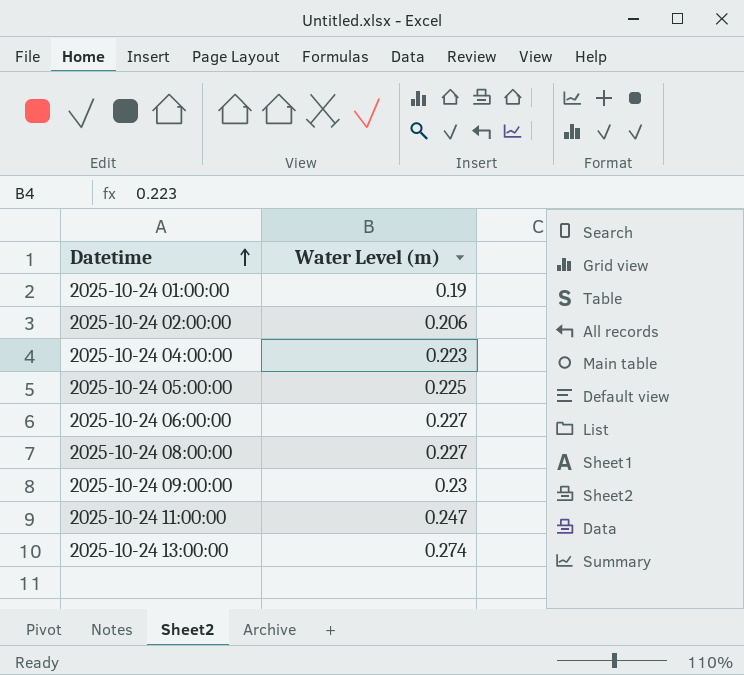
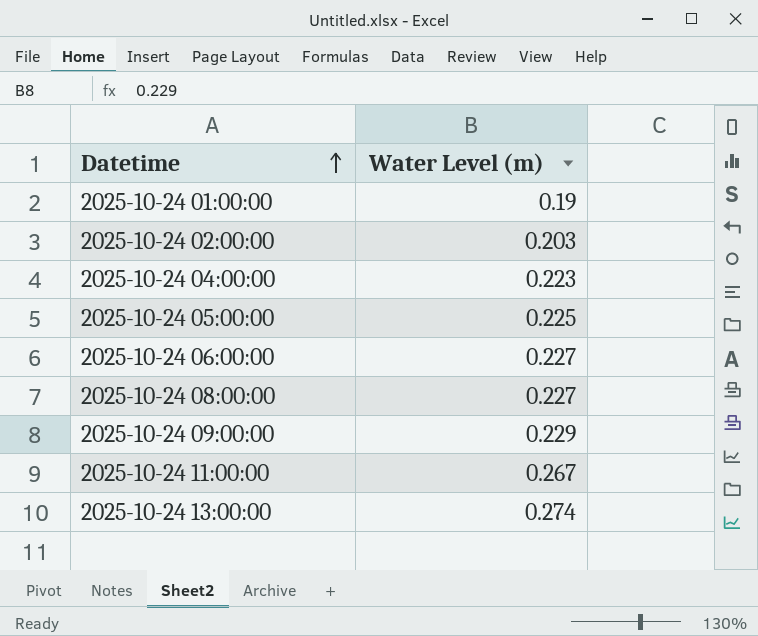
2025-10-24 02:00:00 | Water Level (m): 0.206 -> 0.203
2025-10-24 09:00:00 | Water Level (m): 0.23 -> 0.229
2025-10-24 11:00:00 | Water Level (m): 0.247 -> 0.267

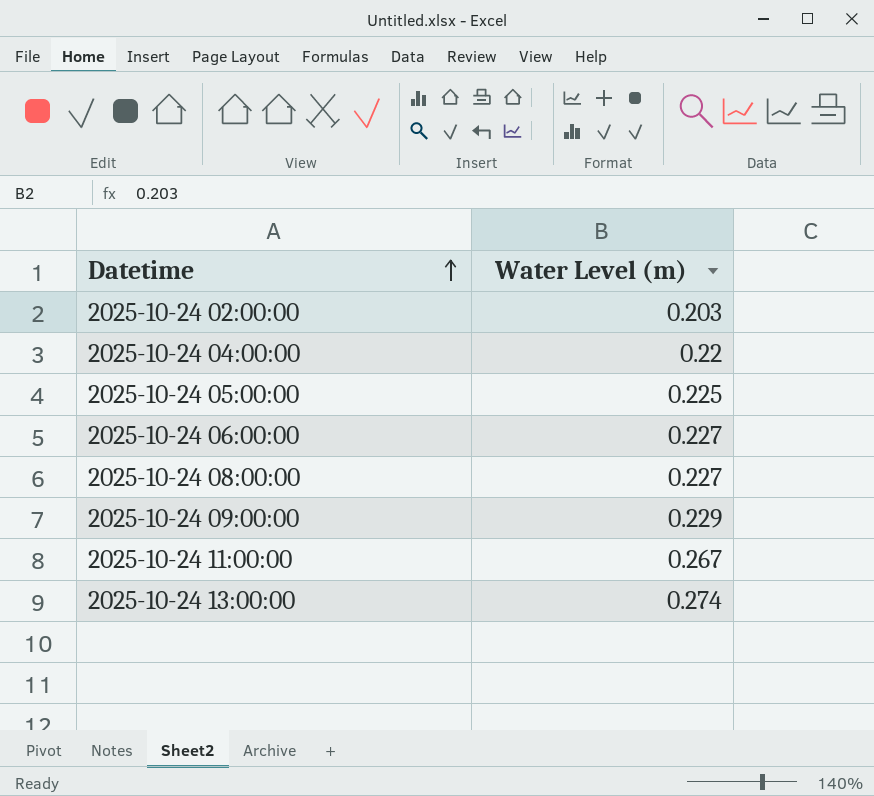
row 2025-10-24 01:00:00: 0.19 -> none
2025-10-24 04:00:00 | Water Level (m): 0.223 -> 0.22

